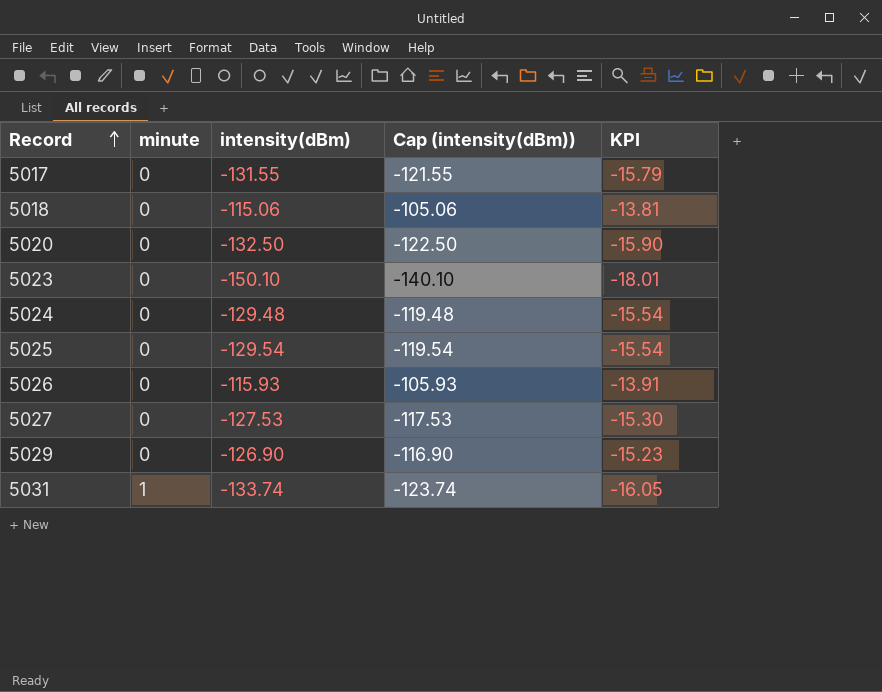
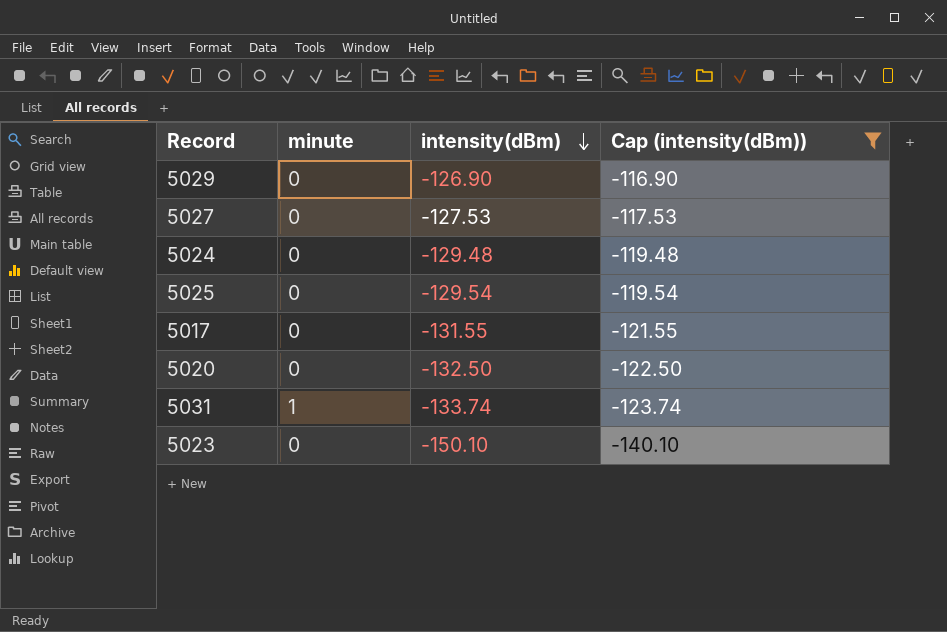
filter: none -> Cap (intensity(dBm)) <= -116.90
row order: Record ascending -> intensity(dBm) descending
column KPI | formula: [intensity(dBm)] * 0.12 -> none

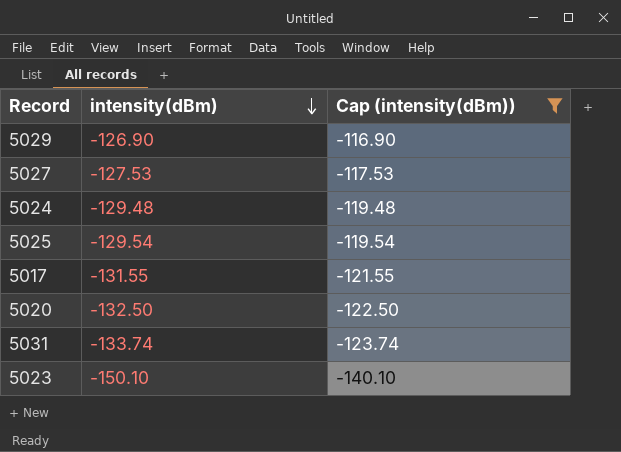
column minute | position: 2 -> none

